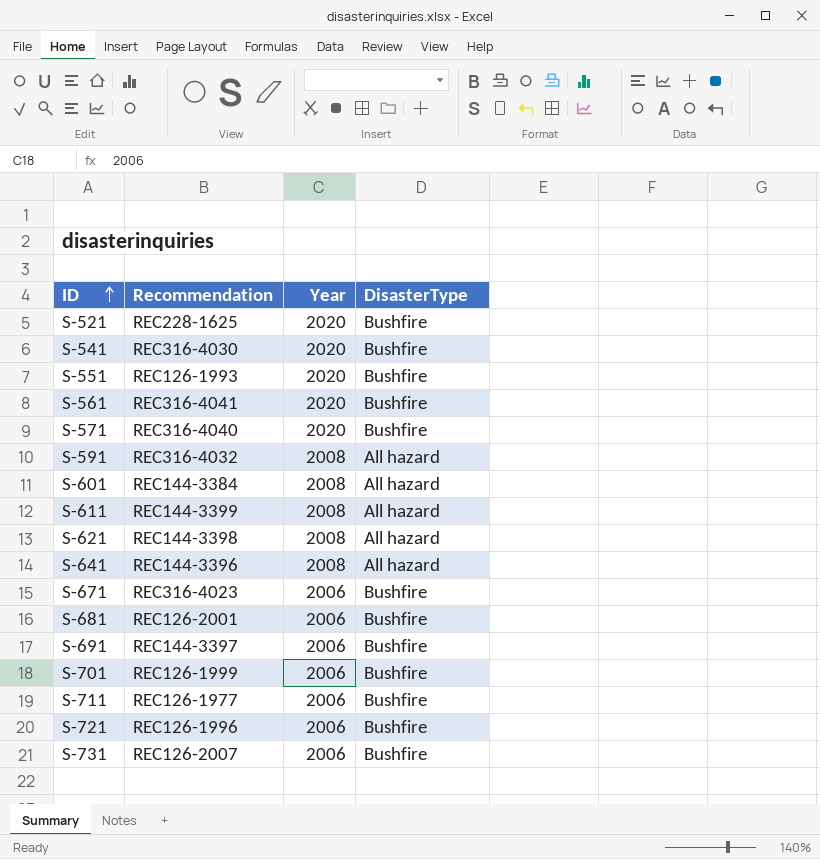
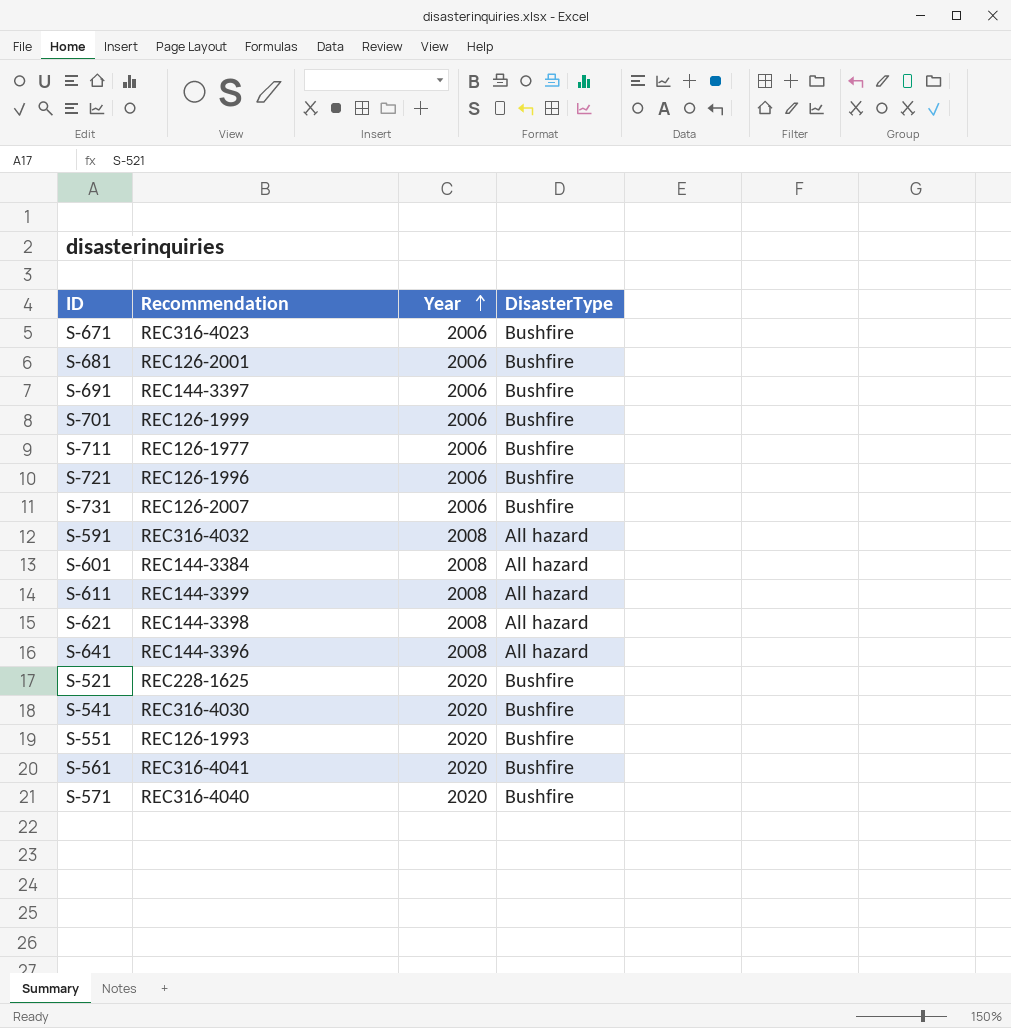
row order: ID ascending -> Year ascending

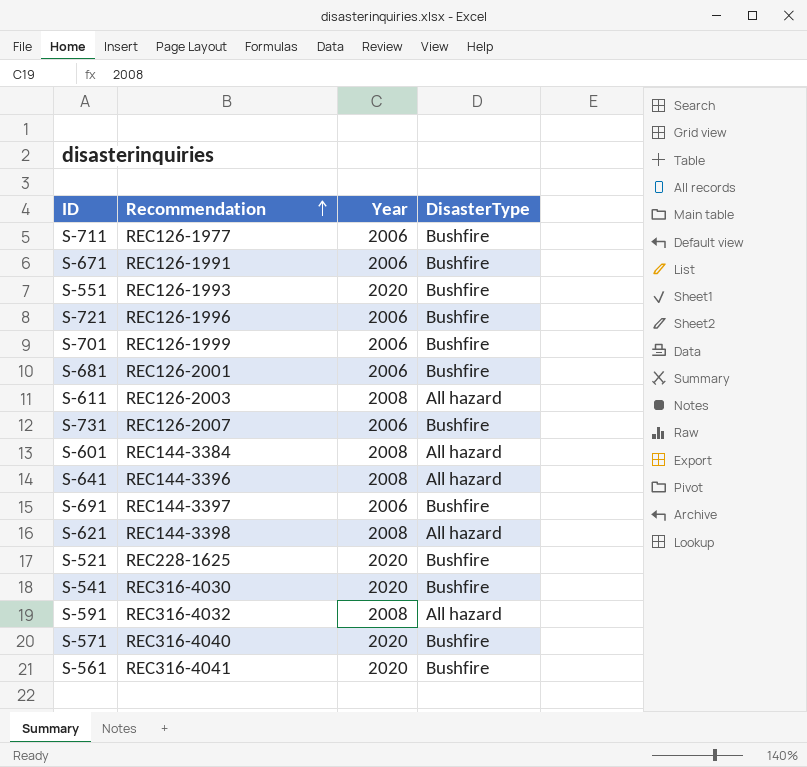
row order: Year ascending -> Recommendation ascending
S-671 | Recommendation: REC316-4023 -> REC126-1991
S-611 | Recommendation: REC144-3399 -> REC126-2003

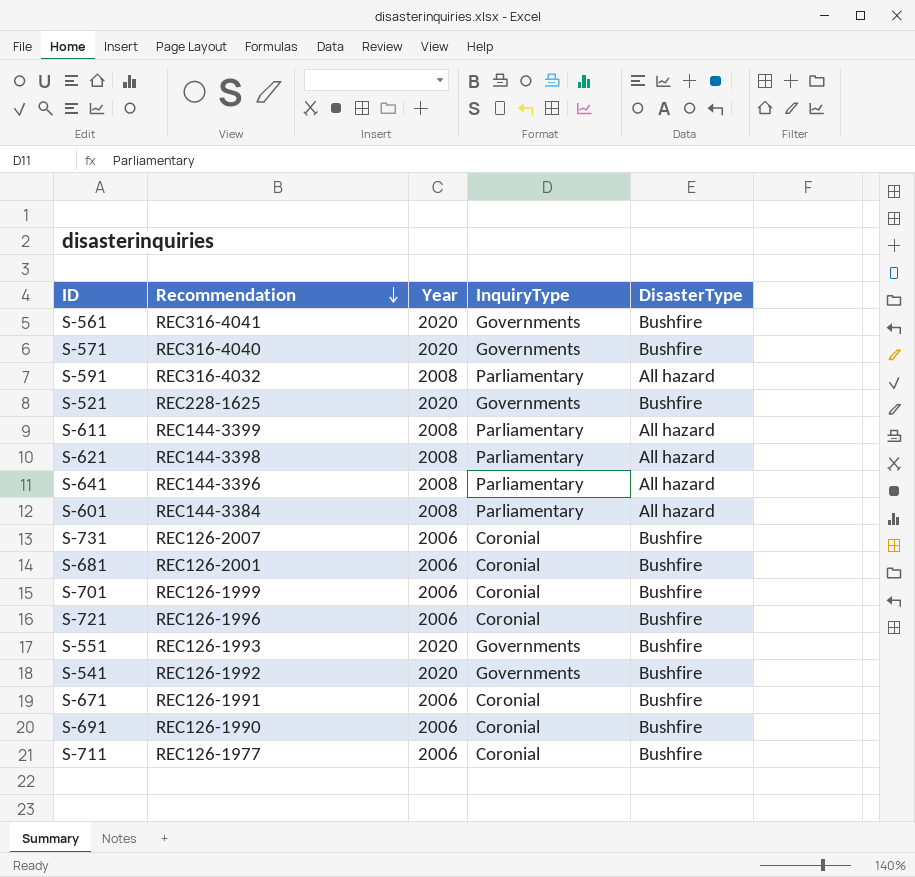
row order: Recommendation ascending -> Recommendation descending
column InquiryType | position: none -> 4
S-611 | Recommendation: REC126-2003 -> REC144-3399
S-541 | Recommendation: REC316-4030 -> REC126-1992
S-691 | Recommendation: REC144-3397 -> REC126-1990

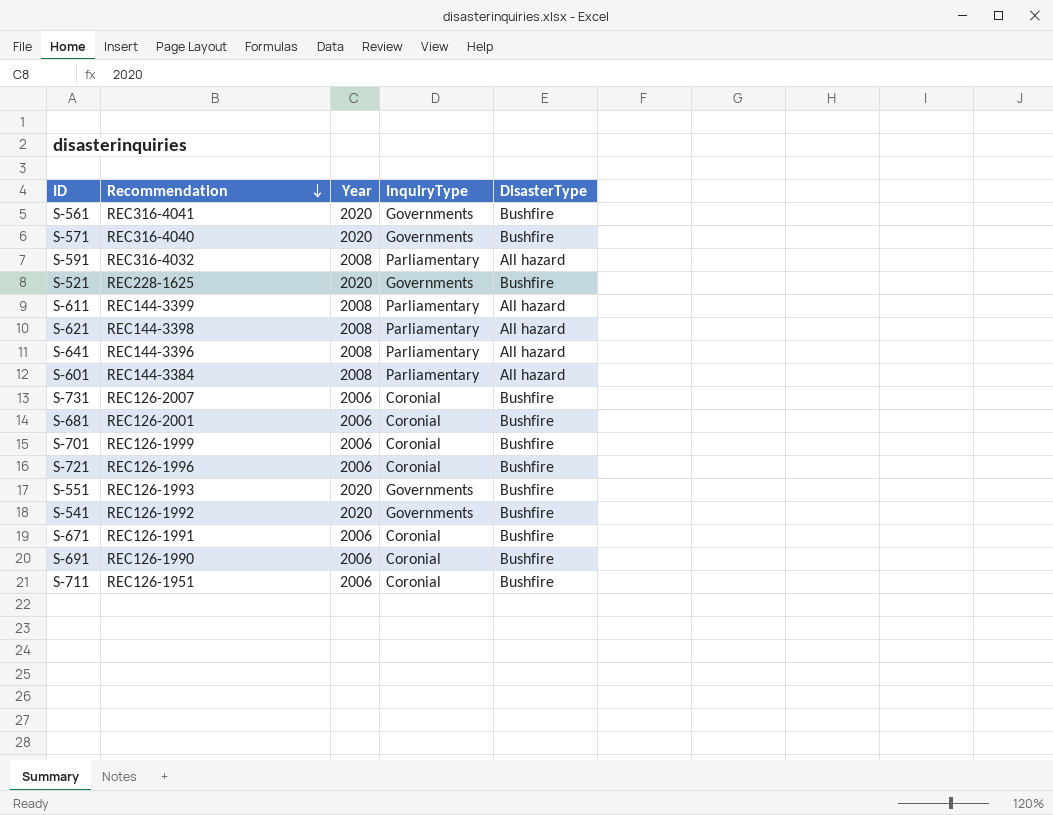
S-711 | Recommendation: REC126-1977 -> REC126-1951

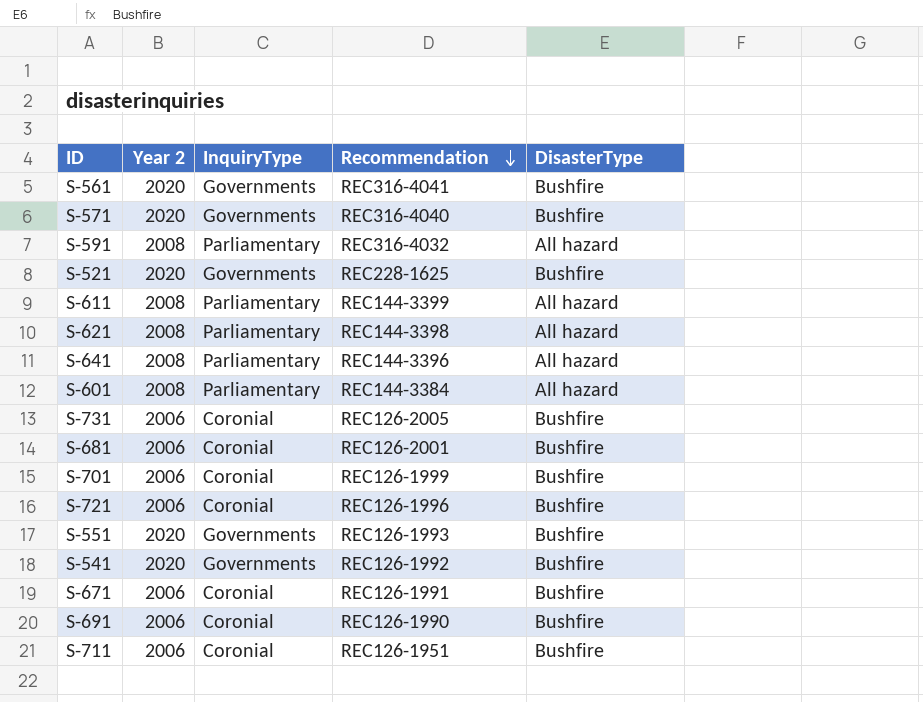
column name: Year -> Year 2
column Recommendation | position: 2 -> 4
S-731 | Recommendation: REC126-2007 -> REC126-2005

